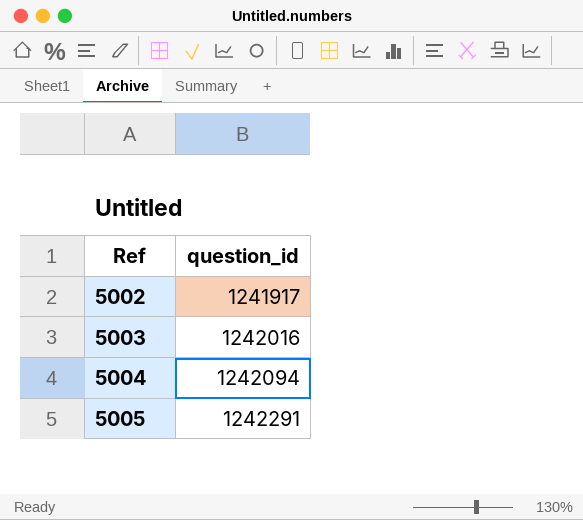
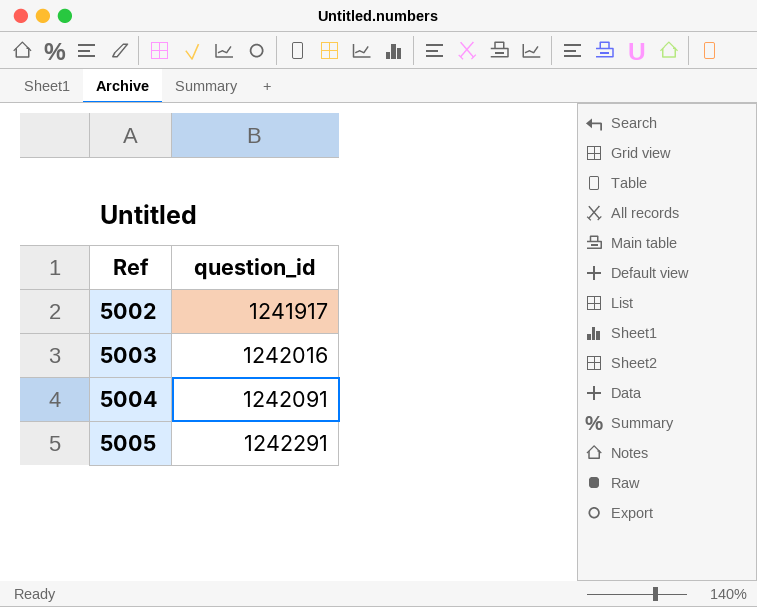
5004 | question_id: 1242094 -> 1242091

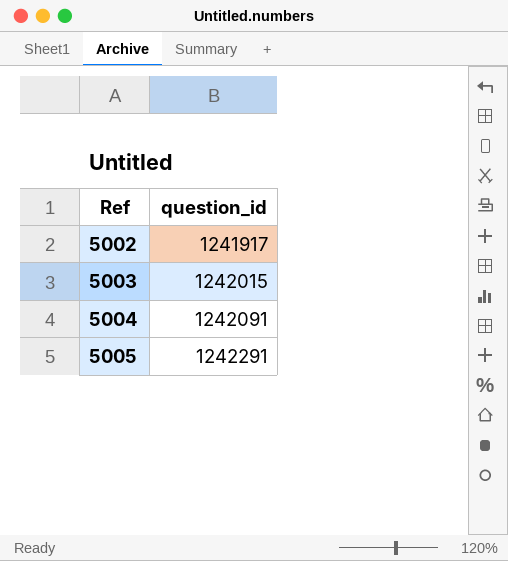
5003 | question_id: 1242016 -> 1242015

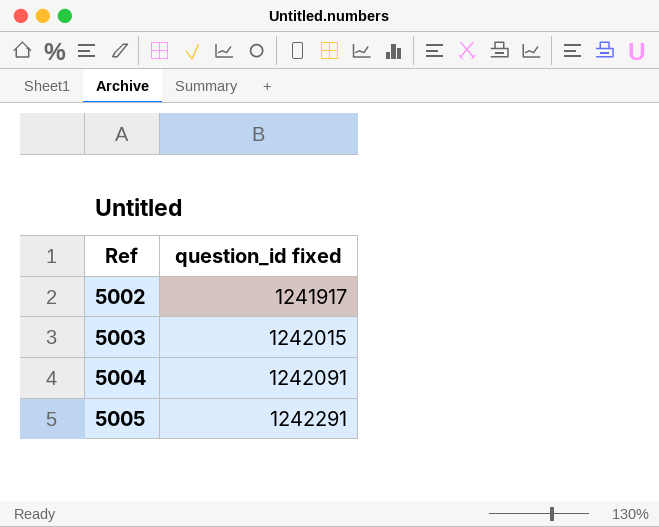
column name: question_id -> question_id fixed

